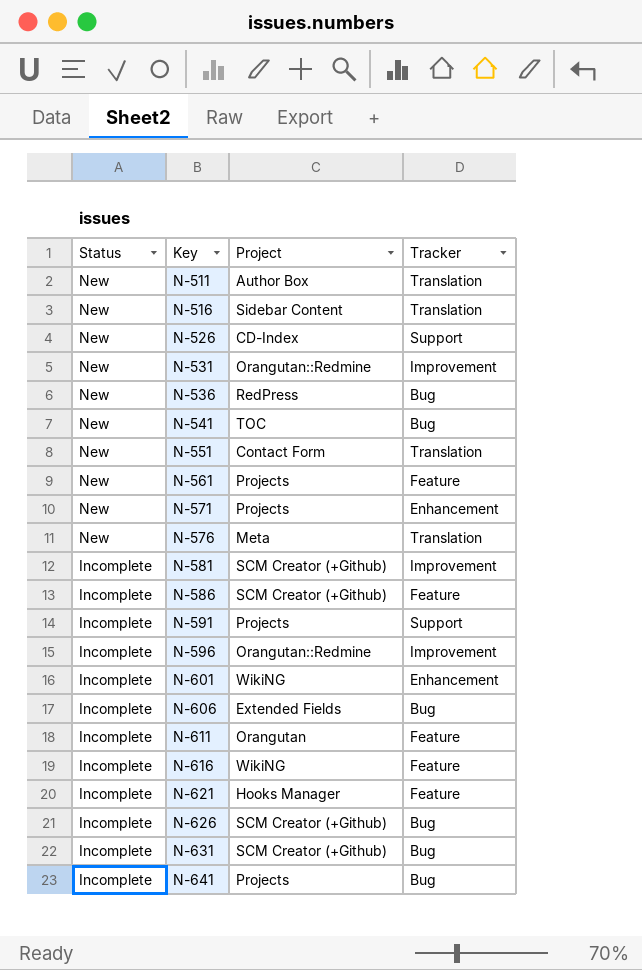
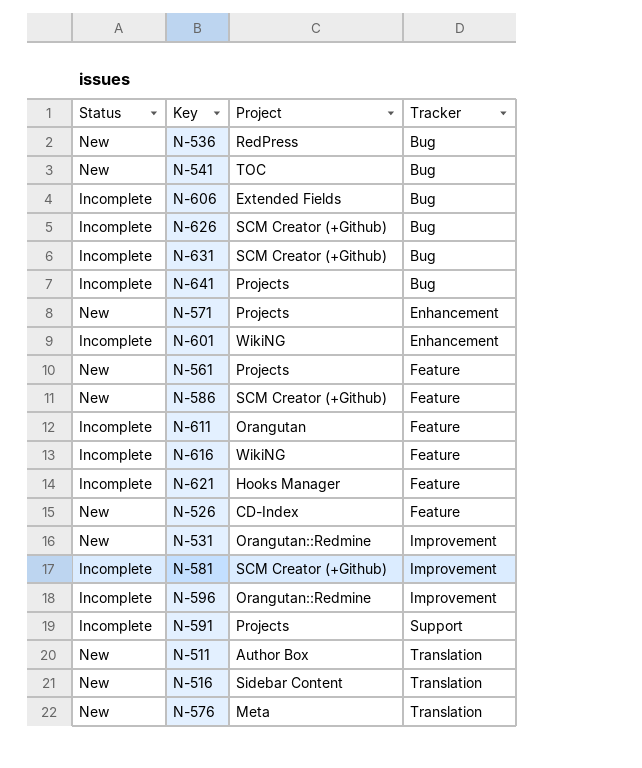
row order: Status descending -> Tracker ascending
row N-551: New | Contact Form | Translation -> none
N-586 | Status: Incomplete -> New
N-526 | Tracker: Support -> Feature

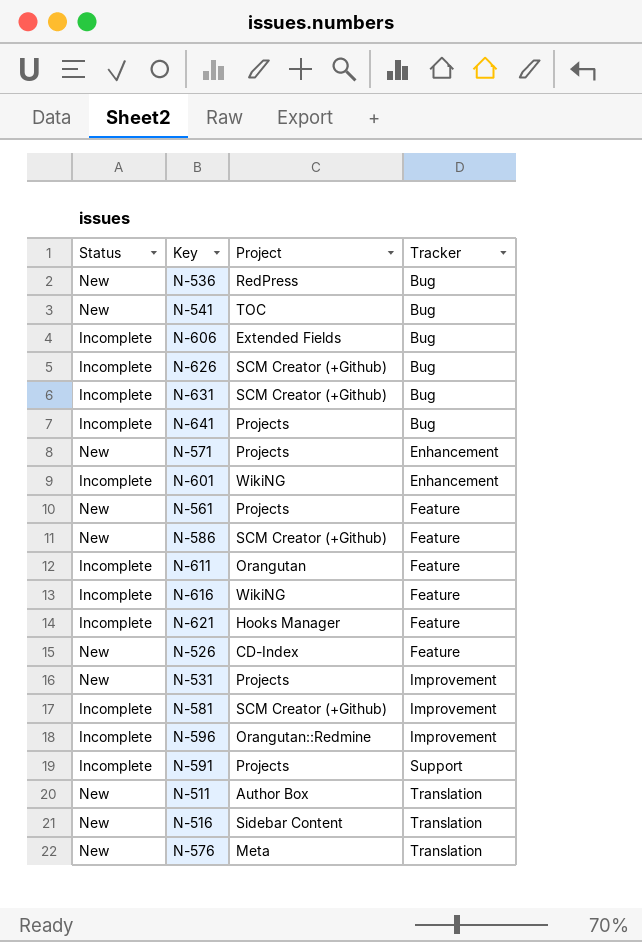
N-531 | Project: Orangutan::Redmine -> Projects

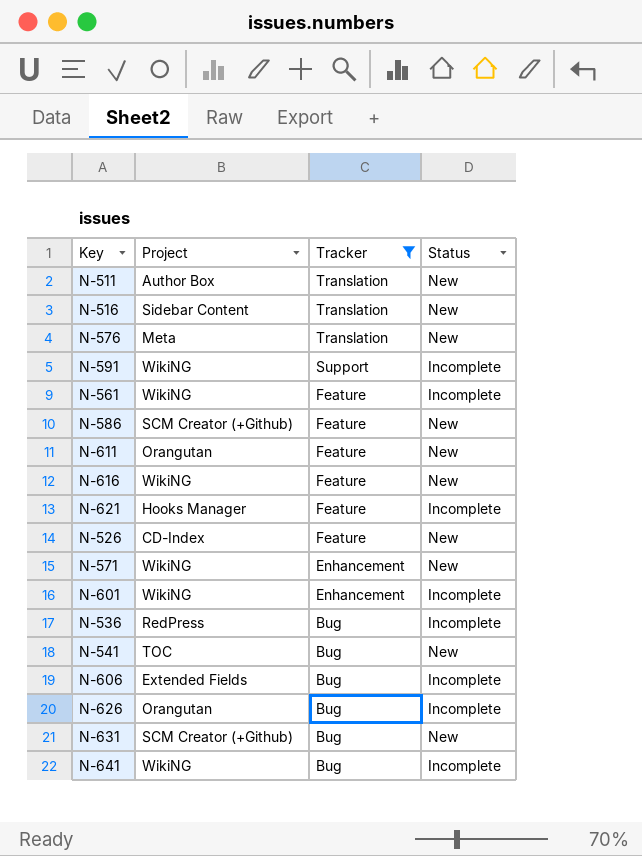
filter: none -> Tracker != Improvement
row order: Tracker ascending -> Tracker descending
column Status | position: 1 -> 4
N-591 | Project: Projects -> WikiNG
N-561 | Project: Projects -> WikiNG
N-561 | Status: New -> Incomplete
N-611 | Status: Incomplete -> New
N-616 | Status: Incomplete -> New
N-571 | Project: Projects -> WikiNG
N-536 | Status: New -> Incomplete
N-626 | Project: SCM Creator (+Github) -> Orangutan
N-631 | Status: Incomplete -> New
N-641 | Project: Projects -> WikiNG

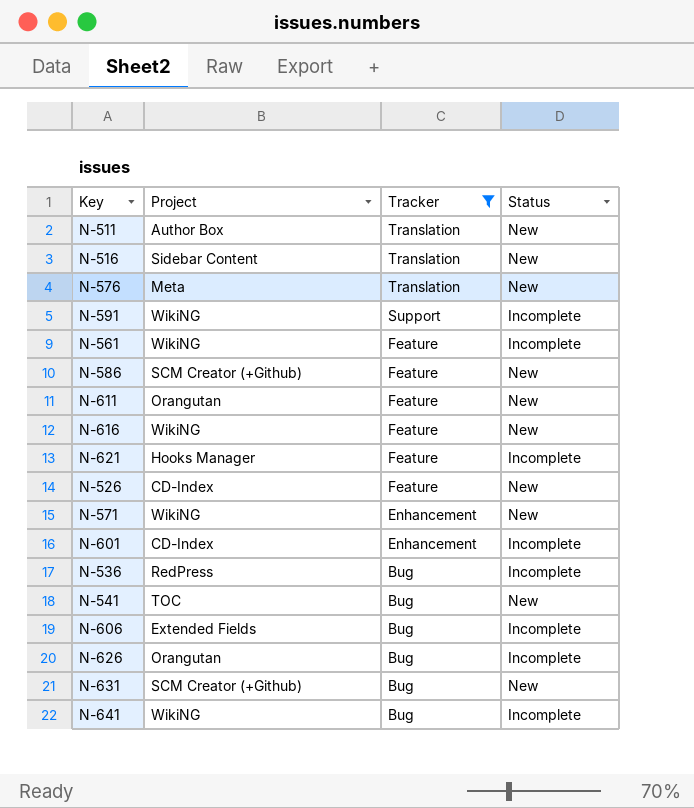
N-601 | Project: WikiNG -> CD-Index

